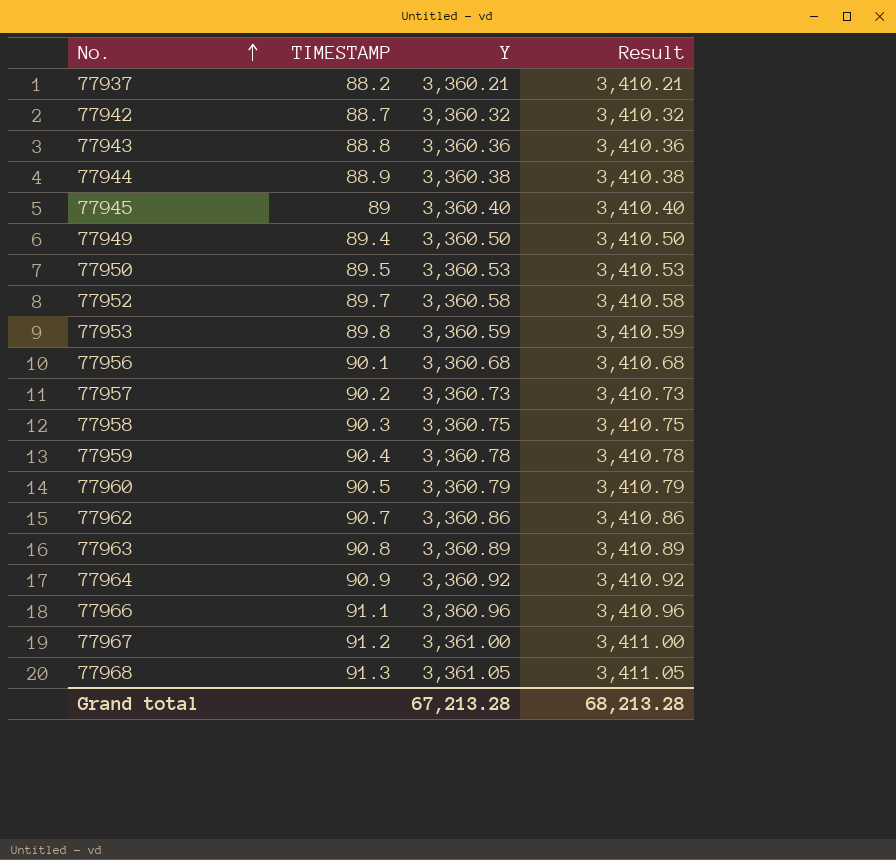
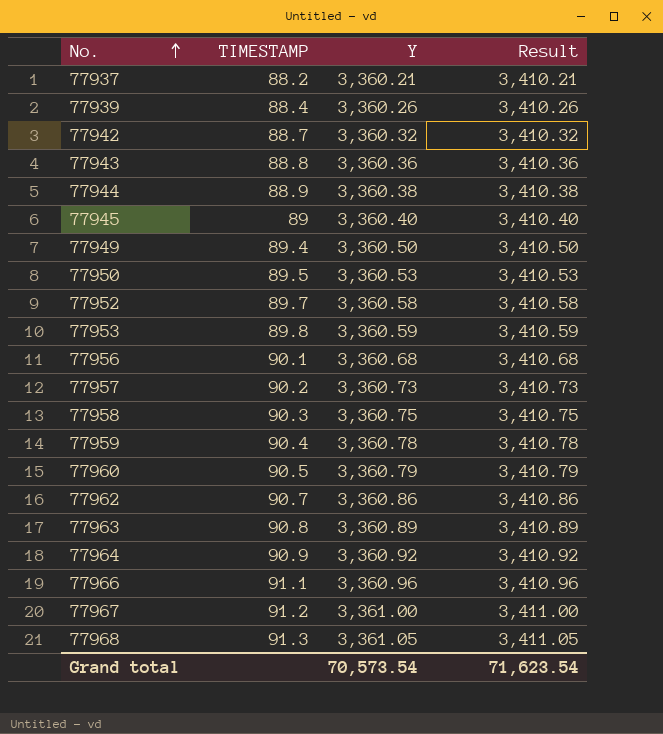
row 77939: none -> 88.4 | 3,360.26 | 3,410.26
Grand total | Y: 67,213.28 -> 70,573.54
Grand total | Result: 68,213.28 -> 71,623.54

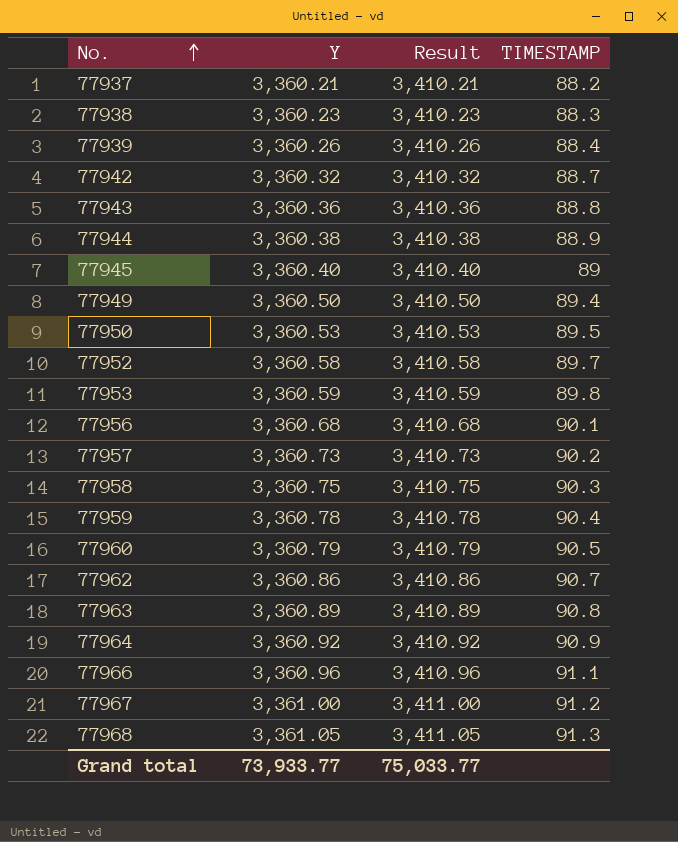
column TIMESTAMP | position: 2 -> 4
row 77938: none -> 3,360.23 | 3,410.23 | 88.3
Grand total | Y: 70,573.54 -> 73,933.77
Grand total | Result: 71,623.54 -> 75,033.77

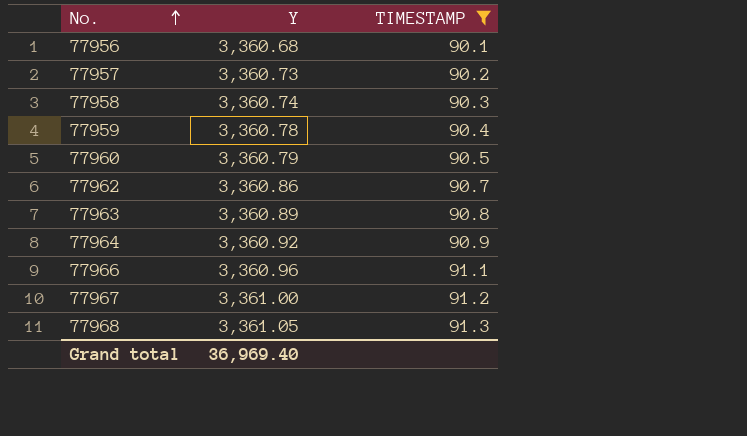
filter: none -> TIMESTAMP >= 90.1
column Result | formula: [Y] + 50 -> none
77958 | Y: 3,360.75 -> 3,360.74
Grand total | Y: 73,933.77 -> 36,969.40

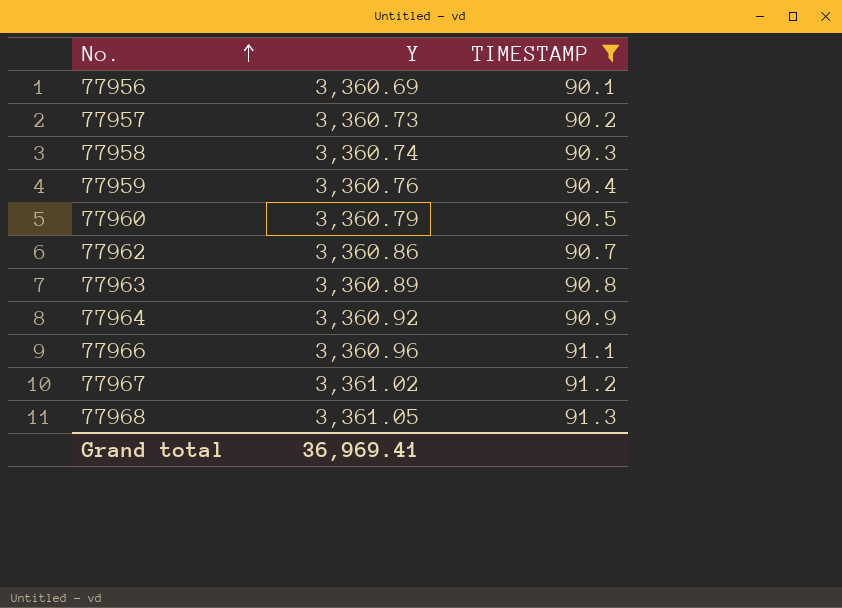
77956 | Y: 3,360.68 -> 3,360.69
77959 | Y: 3,360.78 -> 3,360.76
77967 | Y: 3,361.00 -> 3,361.02
Grand total | Y: 36,969.40 -> 36,969.41

